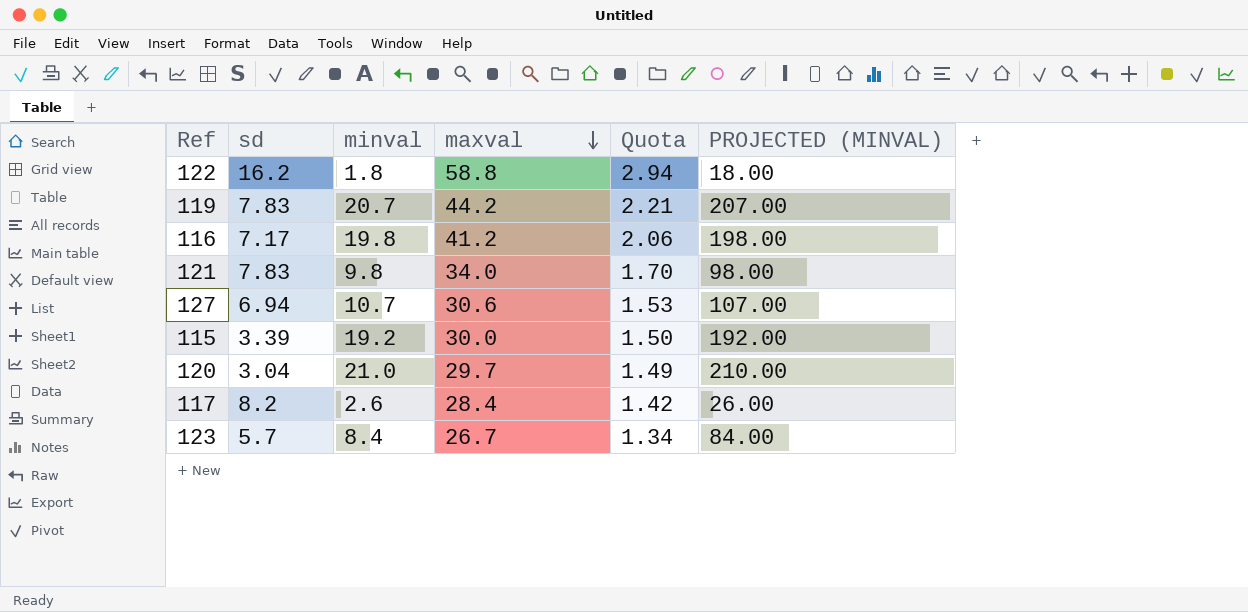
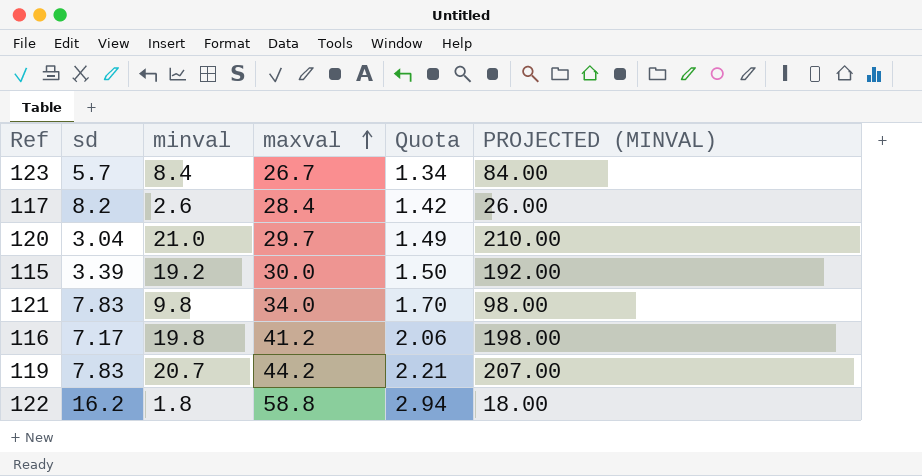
row order: maxval descending -> maxval ascending
row 127: 6.94 | 10.7 | 30.6 | 1.53 | 107.00 -> none

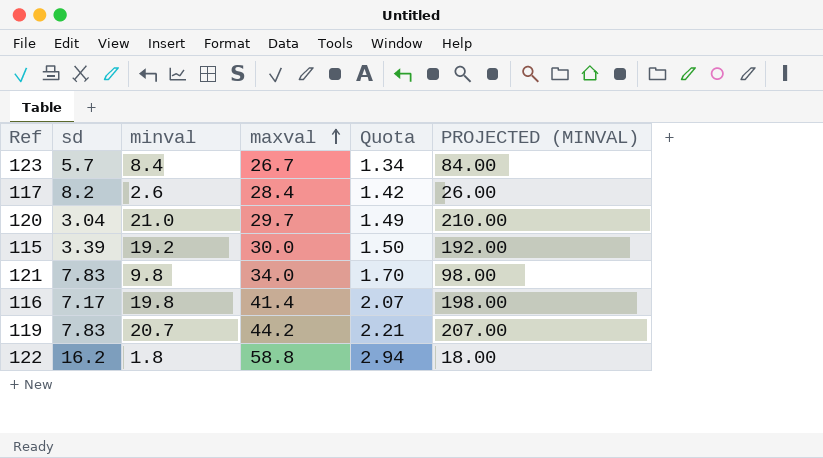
116 | maxval: 41.2 -> 41.4
116 | Quota: 2.06 -> 2.07

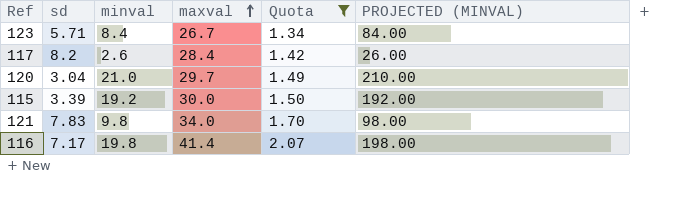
filter: none -> Quota <= 2.07
123 | sd: 5.7 -> 5.71

